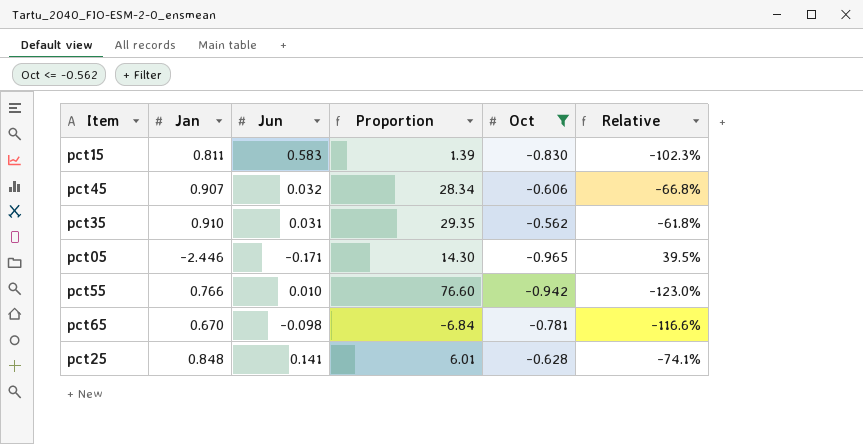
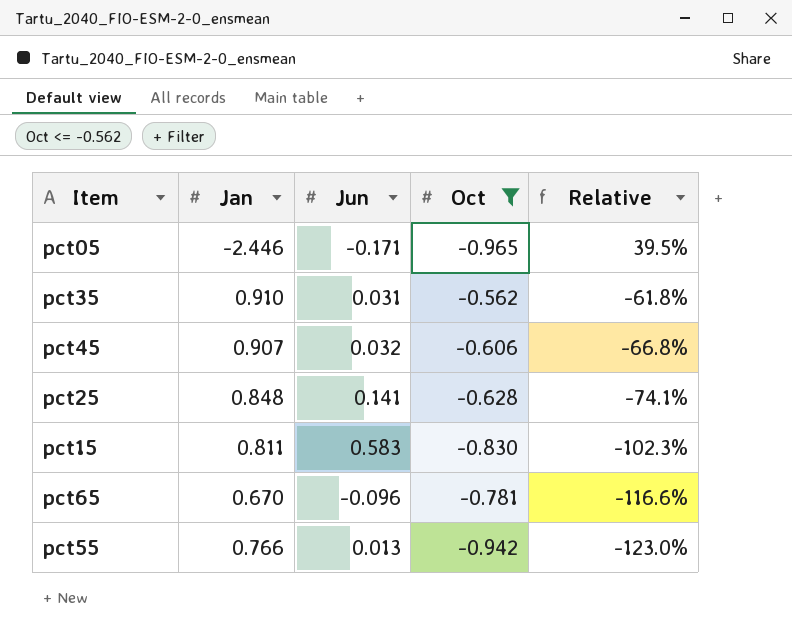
row order: none -> Relative descending
column Proportion | formula: [Jan] / [Jun] -> none
pct65 | Jun: -0.098 -> -0.096
pct55 | Jun: 0.010 -> 0.013

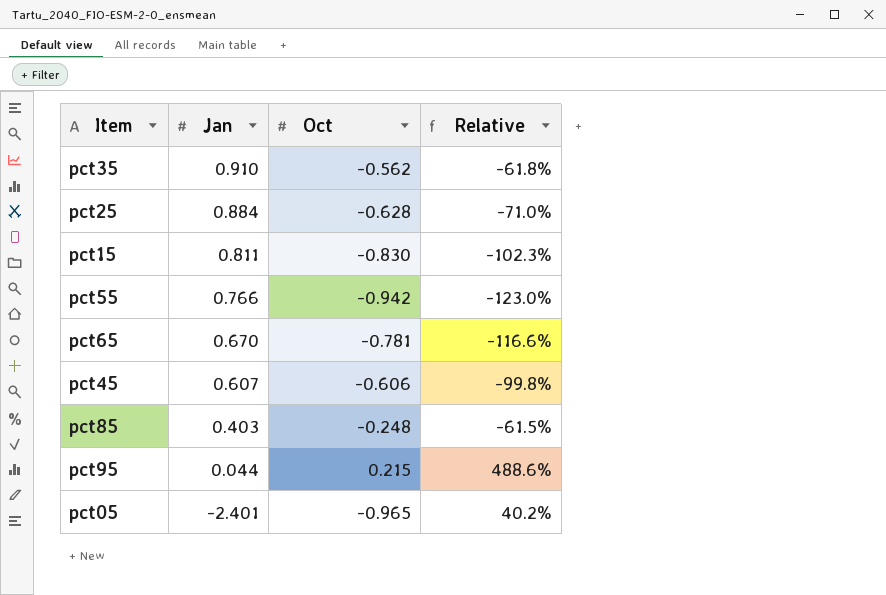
filter: Oct <= -0.562 -> none
row order: Relative descending -> Jan descending
column Jun | position: 3 -> none
pct25 | Jan: 0.848 -> 0.884
pct25 | Relative: -74.1% -> -71.0%
pct45 | Jan: 0.907 -> 0.607
pct45 | Relative: -66.8% -> -99.8%
pct05 | Jan: -2.446 -> -2.401
pct05 | Relative: 39.5% -> 40.2%

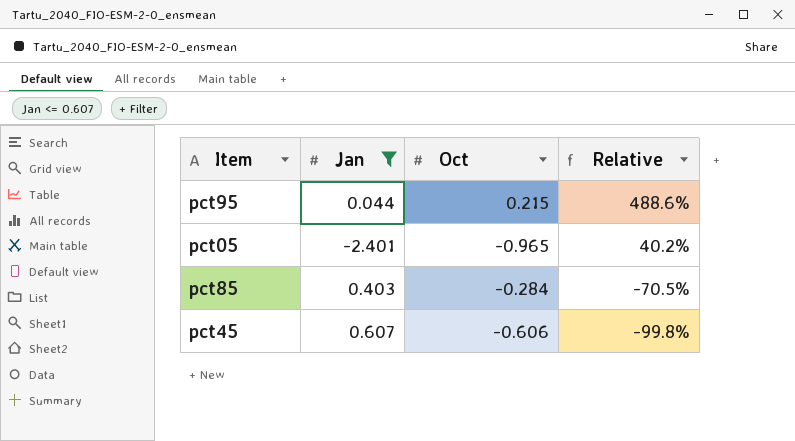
filter: none -> Jan <= 0.607
row order: Jan descending -> Relative descending
pct85 | Oct: -0.248 -> -0.284
pct85 | Relative: -61.5% -> -70.5%

